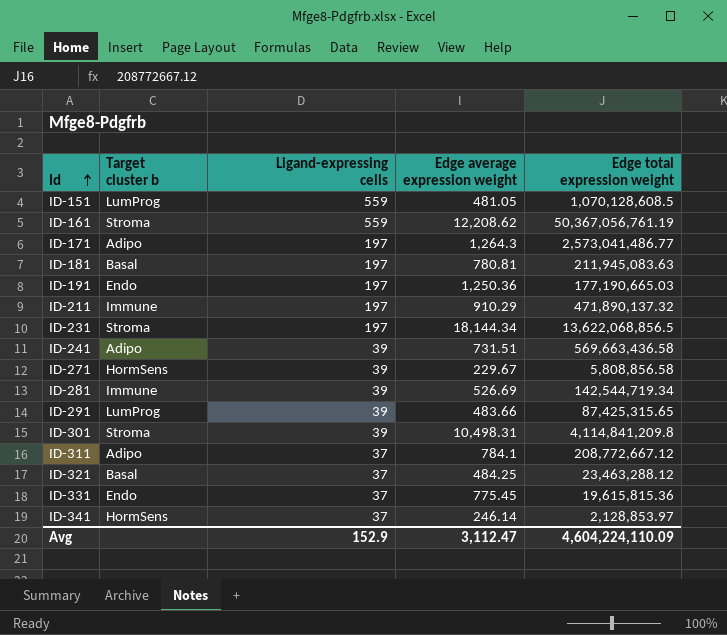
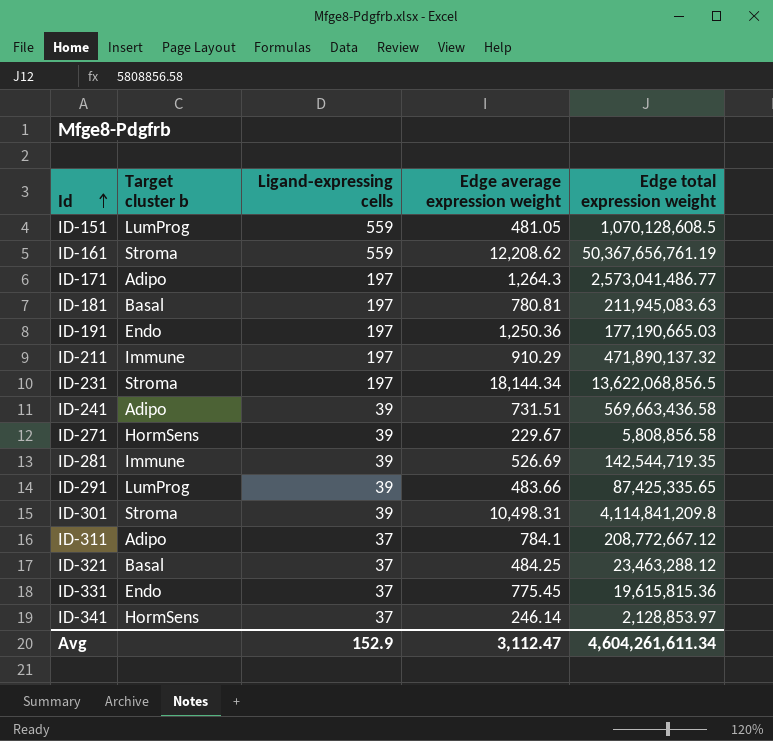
ID-161 | Edge total expression weight: 50,367,056,761.19 -> 50,367,656,761.19
ID-281 | Edge total expression weight: 142,544,719.34 -> 142,544,719.35
ID-291 | Edge total expression weight: 87,425,315.65 -> 87,425,335.65
Avg | Edge total expression weight: 4,604,224,110.09 -> 4,604,261,611.34

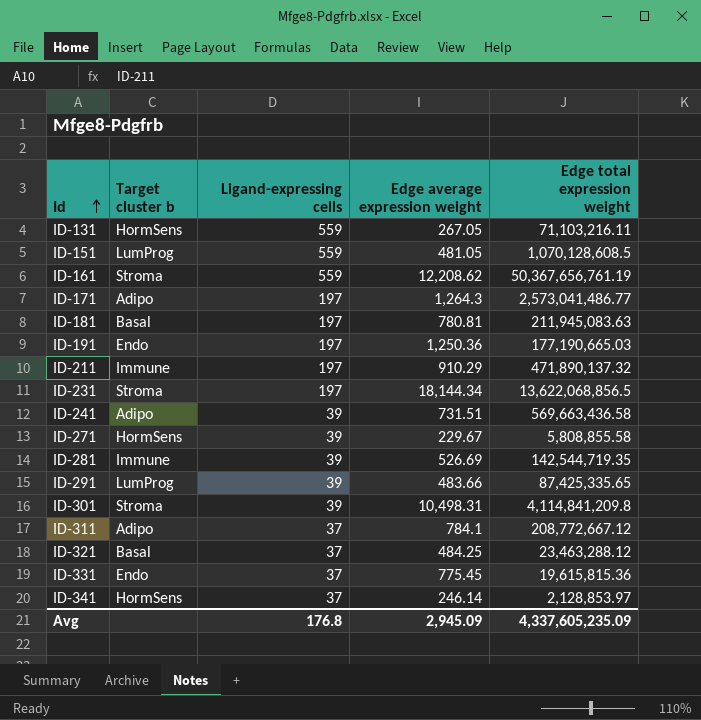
row ID-131: none -> HormSens | 559 | 267.05 | 71,103,216.11
ID-271 | Edge total expression weight: 5,808,856.58 -> 5,808,855.58
Avg | Ligand-expressing cells: 152.9 -> 176.8
Avg | Edge average expression weight: 3,112.47 -> 2,945.09
Avg | Edge total expression weight: 4,604,261,611.34 -> 4,337,605,235.09

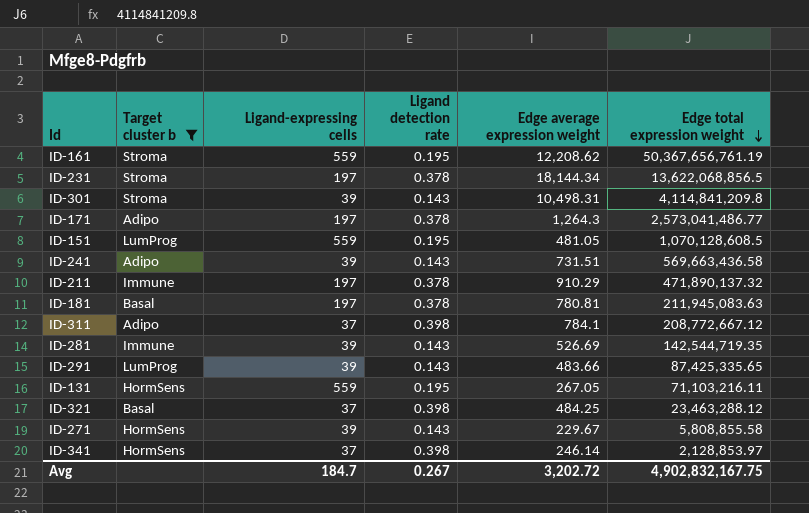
filter: none -> Target cluster b != Endo
row order: Id ascending -> Edge total expression weight descending
column Ligand detection rate | position: none -> 4
Avg | Ligand-expressing cells: 176.8 -> 184.7
Avg | Edge average expression weight: 2,945.09 -> 3,202.72
Avg | Edge total expression weight: 4,337,605,235.09 -> 4,902,832,167.75

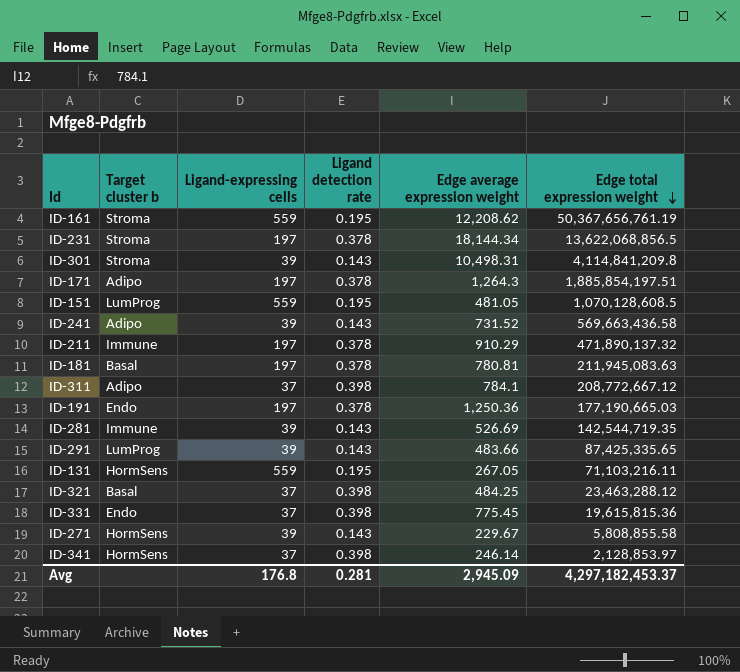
filter: Target cluster b != Endo -> none
ID-171 | Edge total expression weight: 2,573,041,486.77 -> 1,885,854,197.51
ID-241 | Edge average expression weight: 731.51 -> 731.52
Avg | Ligand-expressing cells: 184.7 -> 176.8
Avg | Ligand detection rate: 0.267 -> 0.281
Avg | Edge average expression weight: 3,202.72 -> 2,945.09
Avg | Edge total expression weight: 4,902,832,167.75 -> 4,297,182,453.37

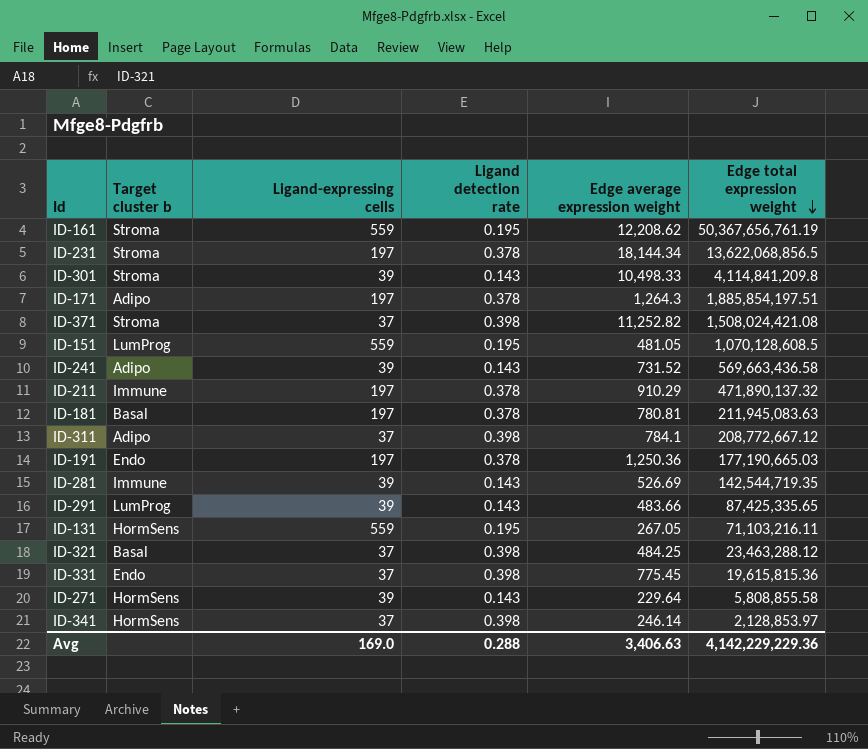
ID-301 | Edge average expression weight: 10,498.31 -> 10,498.33
row ID-371: none -> Stroma | 37 | 0.398 | 11,252.82 | 1,508,024,421.08
ID-271 | Edge average expression weight: 229.67 -> 229.64
Avg | Ligand-expressing cells: 176.8 -> 169.0
Avg | Ligand detection rate: 0.281 -> 0.288
Avg | Edge average expression weight: 2,945.09 -> 3,406.63
Avg | Edge total expression weight: 4,297,182,453.37 -> 4,142,229,229.36

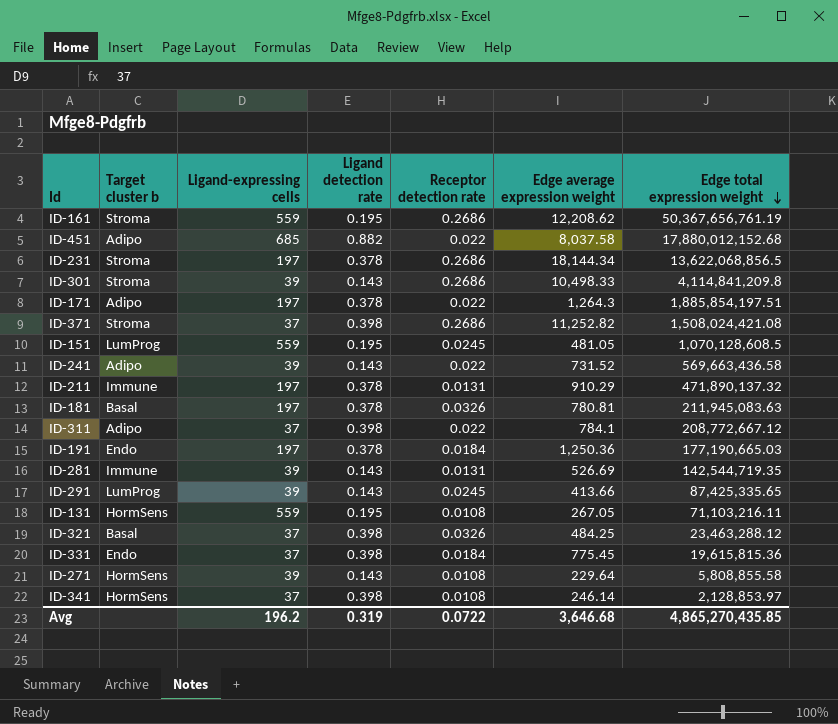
column Receptor detection rate | position: none -> 5
row ID-451: none -> Adipo | 685 | 0.882 | 0.022 | 8,037.58 | 17,880,012,152.68
ID-291 | Edge average expression weight: 483.66 -> 413.66
Avg | Ligand-expressing cells: 169.0 -> 196.2
Avg | Ligand detection rate: 0.288 -> 0.319
Avg | Edge average expression weight: 3,406.63 -> 3,646.68
Avg | Edge total expression weight: 4,142,229,229.36 -> 4,865,270,435.85

